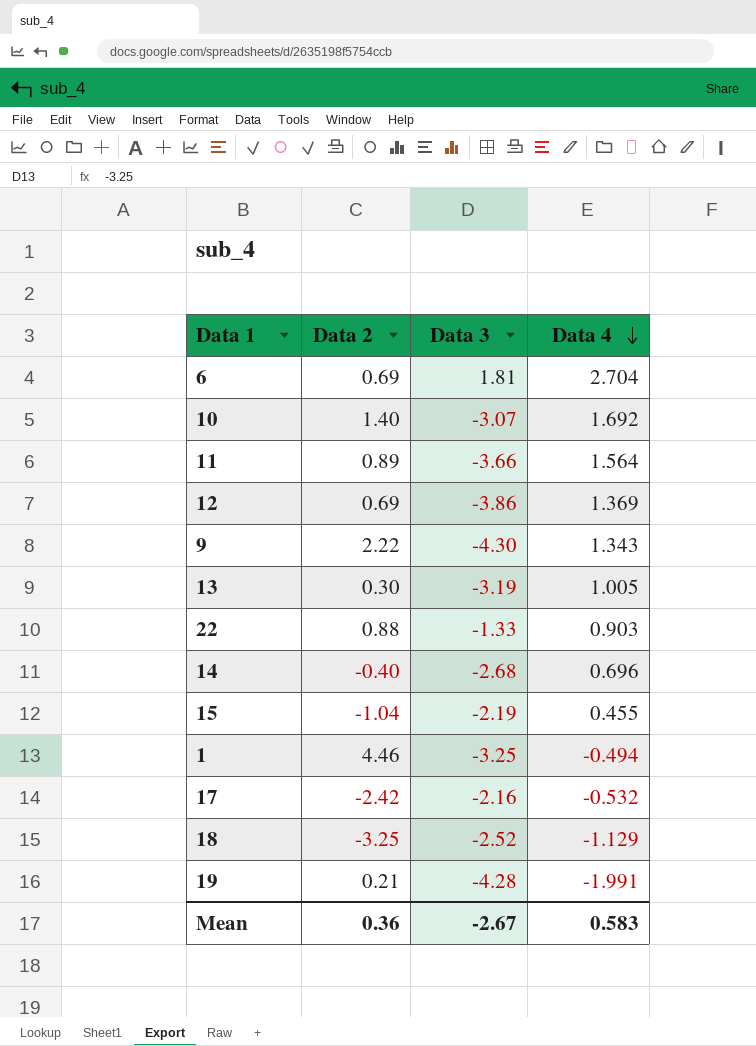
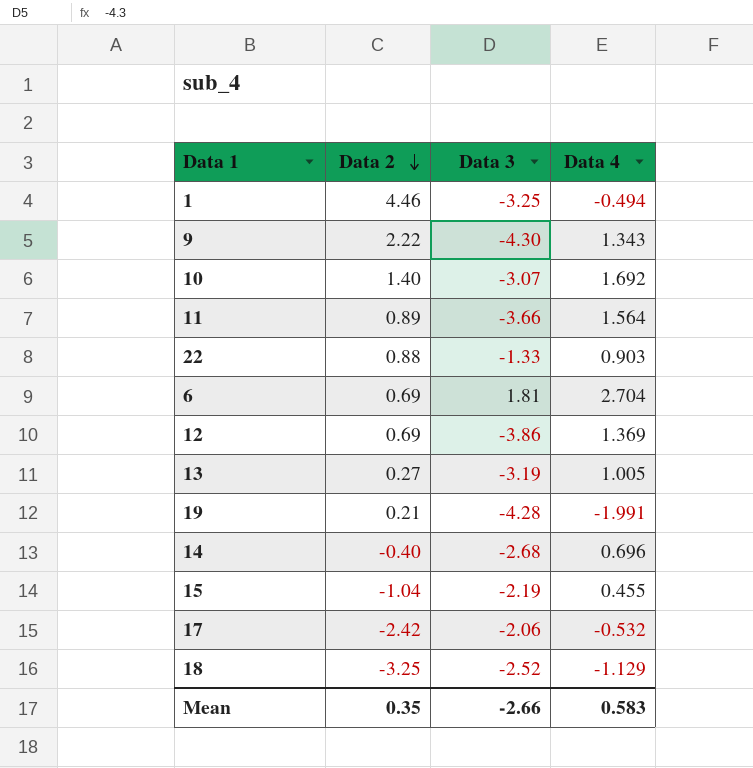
row order: Data 4 descending -> Data 2 descending
13 | Data 2: 0.30 -> 0.27
17 | Data 3: -2.16 -> -2.06
Mean | Data 2: 0.36 -> 0.35
Mean | Data 3: -2.67 -> -2.66

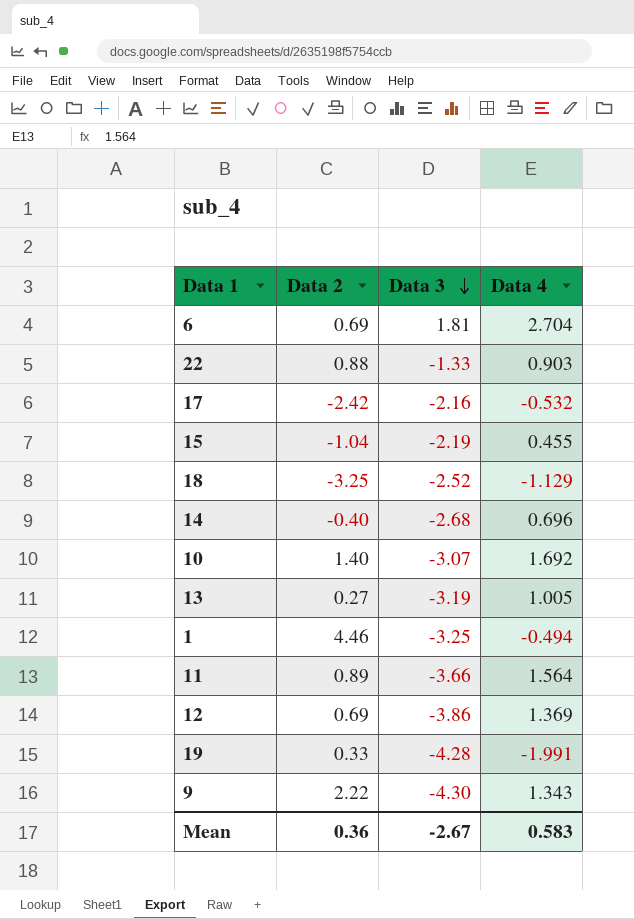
row order: Data 2 descending -> Data 3 descending
17 | Data 3: -2.06 -> -2.16
19 | Data 2: 0.21 -> 0.33
Mean | Data 2: 0.35 -> 0.36
Mean | Data 3: -2.66 -> -2.67

